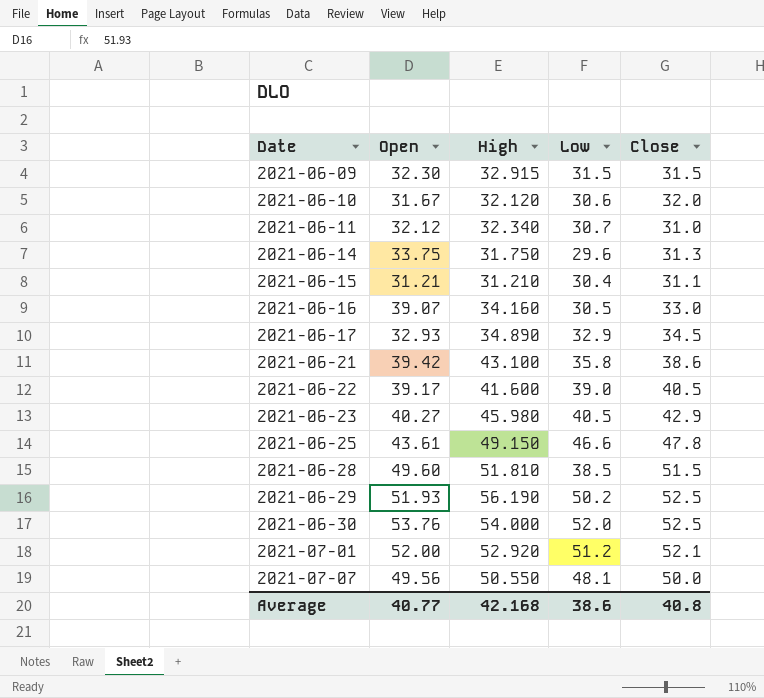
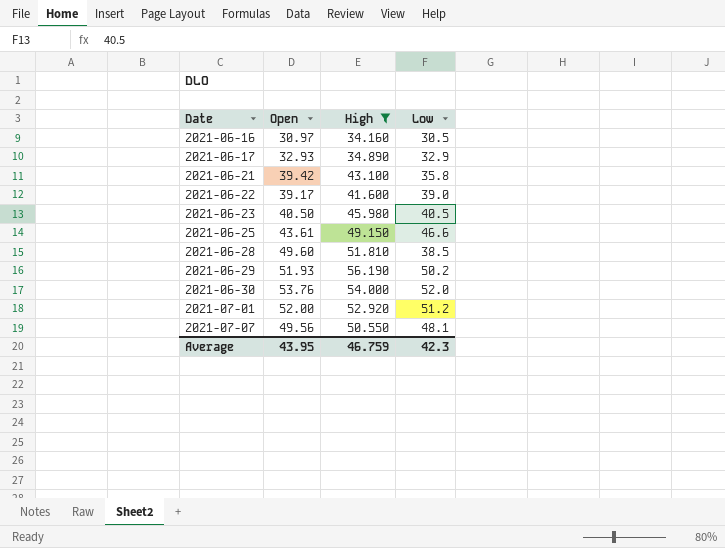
filter: none -> High >= 34.160
column Close | position: 5 -> none
2021-06-16 | Open: 39.07 -> 30.97
2021-06-23 | Open: 40.27 -> 40.50
Average | Open: 40.77 -> 43.95
Average | High: 42.168 -> 46.759
Average | Low: 38.6 -> 42.3

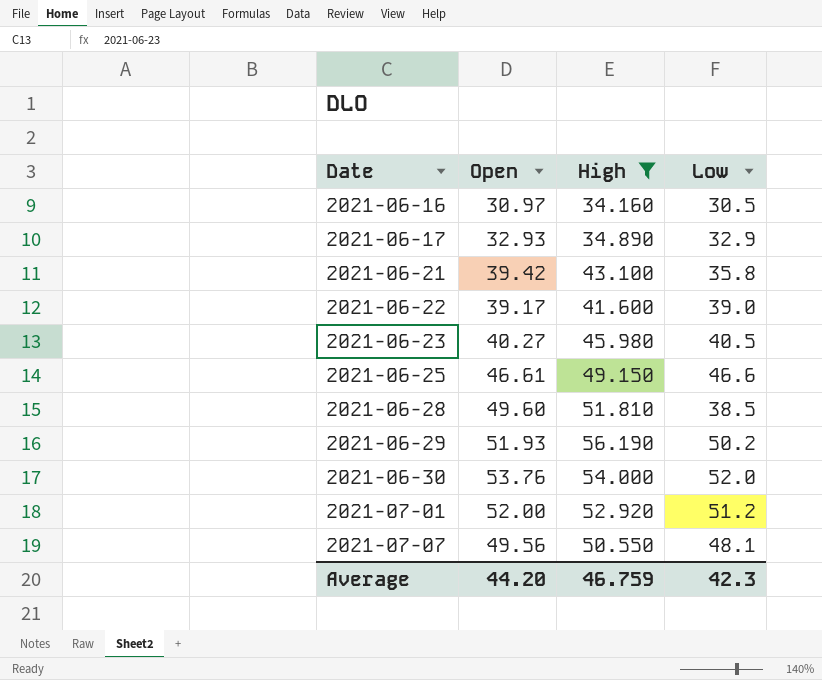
2021-06-23 | Open: 40.50 -> 40.27
2021-06-25 | Open: 43.61 -> 46.61
Average | Open: 43.95 -> 44.20

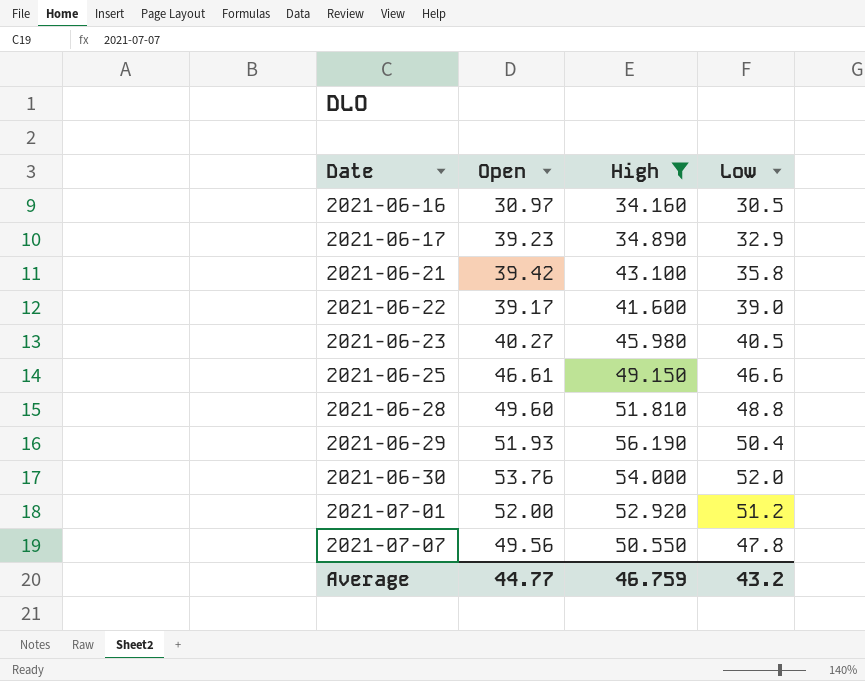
2021-06-17 | Open: 32.93 -> 39.23
2021-06-28 | Low: 38.5 -> 48.8
2021-06-29 | Low: 50.2 -> 50.4
2021-07-07 | Low: 48.1 -> 47.8
Average | Open: 44.20 -> 44.77
Average | Low: 42.3 -> 43.2

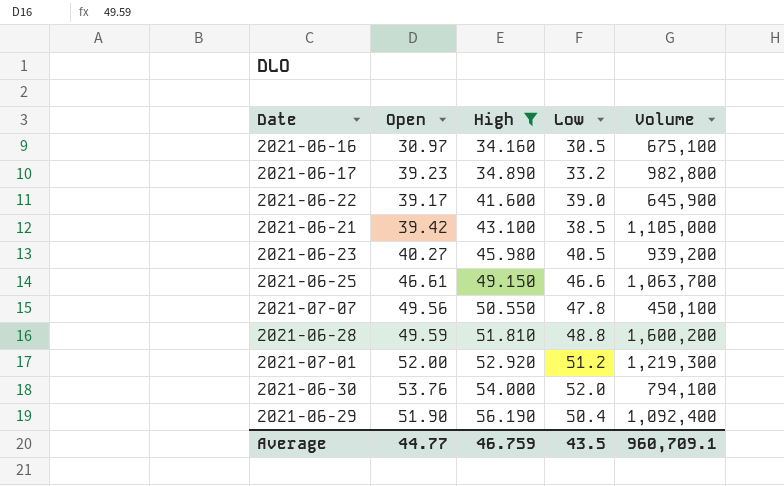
row order: Date ascending -> High ascending
column Volume | position: none -> 5
2021-06-17 | Low: 32.9 -> 33.2
2021-06-21 | Low: 35.8 -> 38.5
2021-06-28 | Open: 49.60 -> 49.59
2021-06-29 | Open: 51.93 -> 51.90
Average | Low: 43.2 -> 43.5

